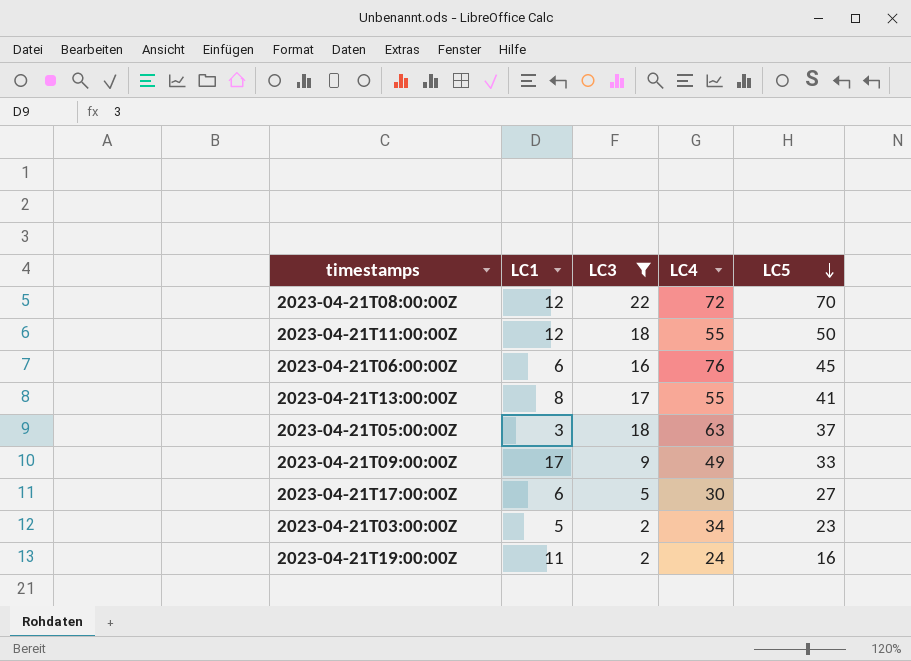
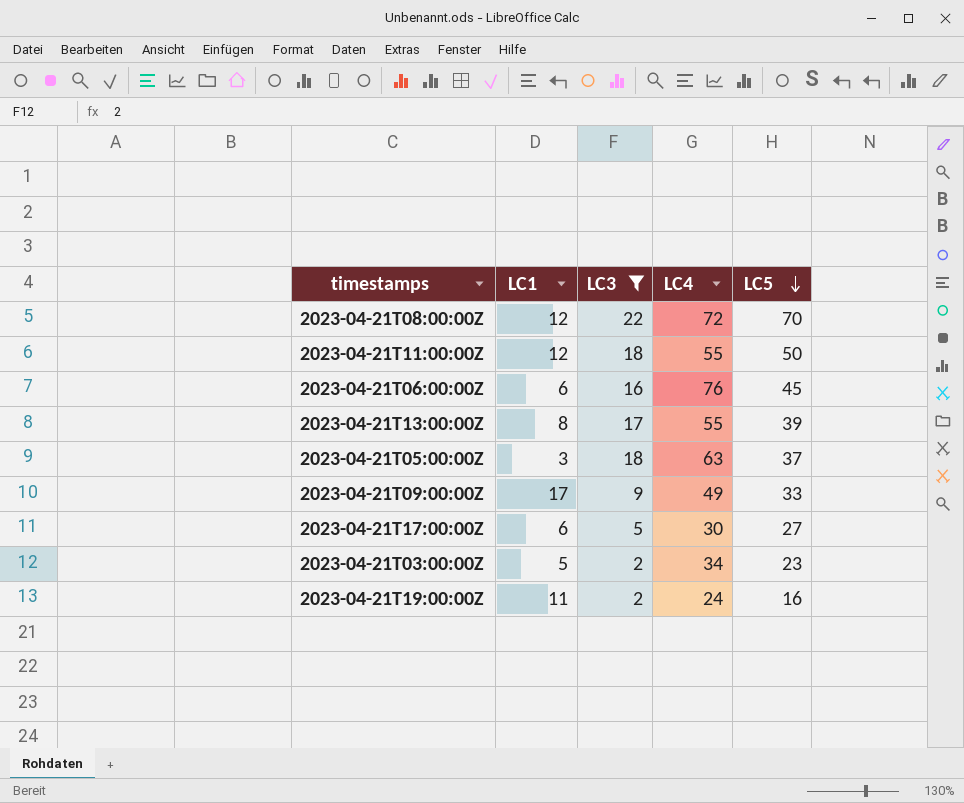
2023-04-21T13:00:00Z | LC5: 41 -> 39

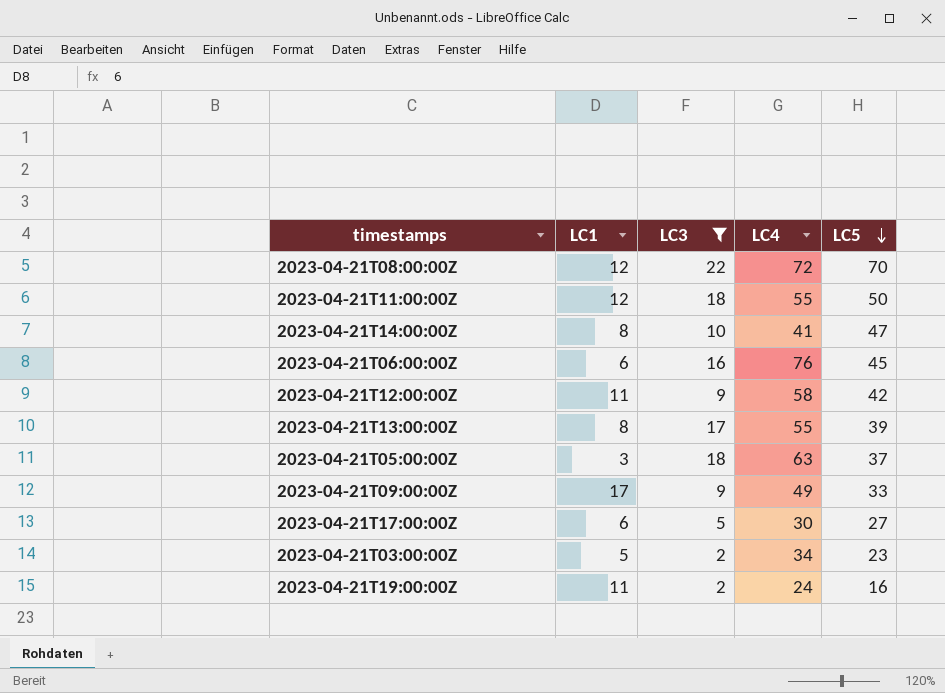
row 2023-04-21T14:00:00Z: none -> 8 | 10 | 41 | 47
row 2023-04-21T12:00:00Z: none -> 11 | 9 | 58 | 42

